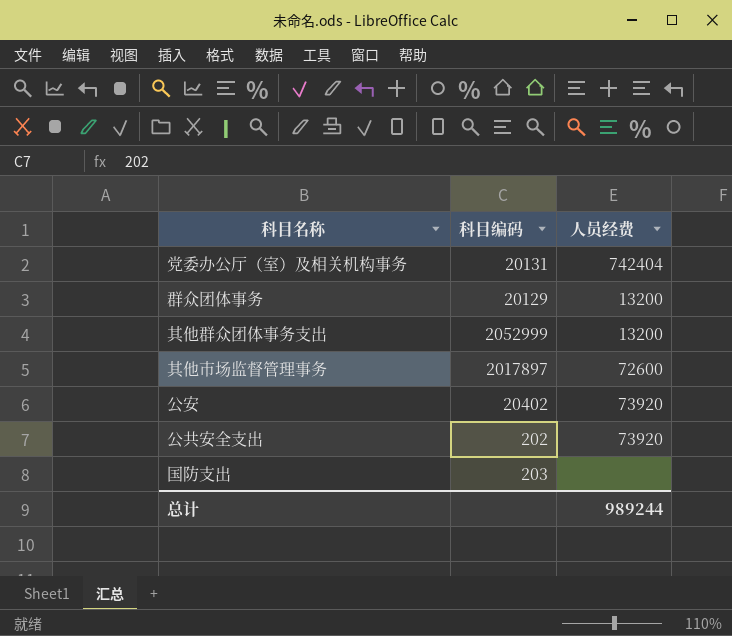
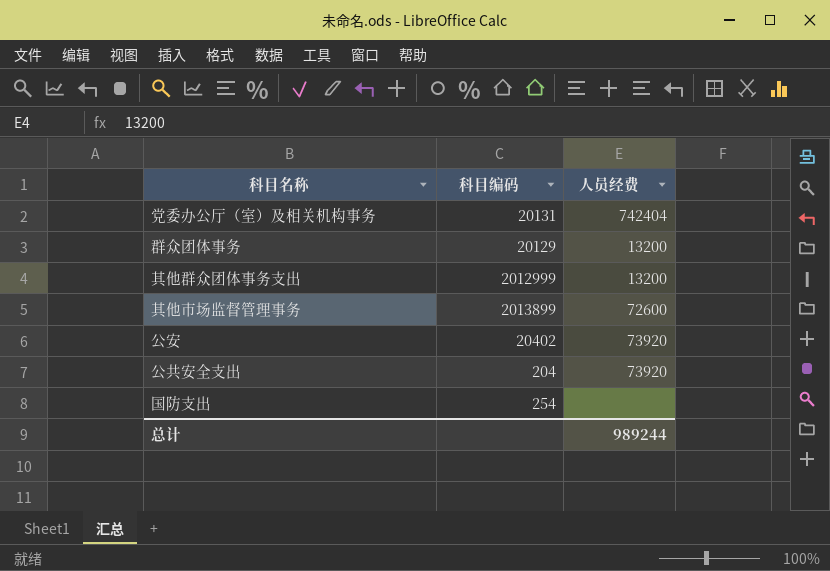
其他群众团体事务支出 | 科目编码: 2052999 -> 2012999
其他市场监督管理事务 | 科目编码: 2017897 -> 2013899
公共安全支出 | 科目编码: 202 -> 204
国防支出 | 科目编码: 203 -> 254

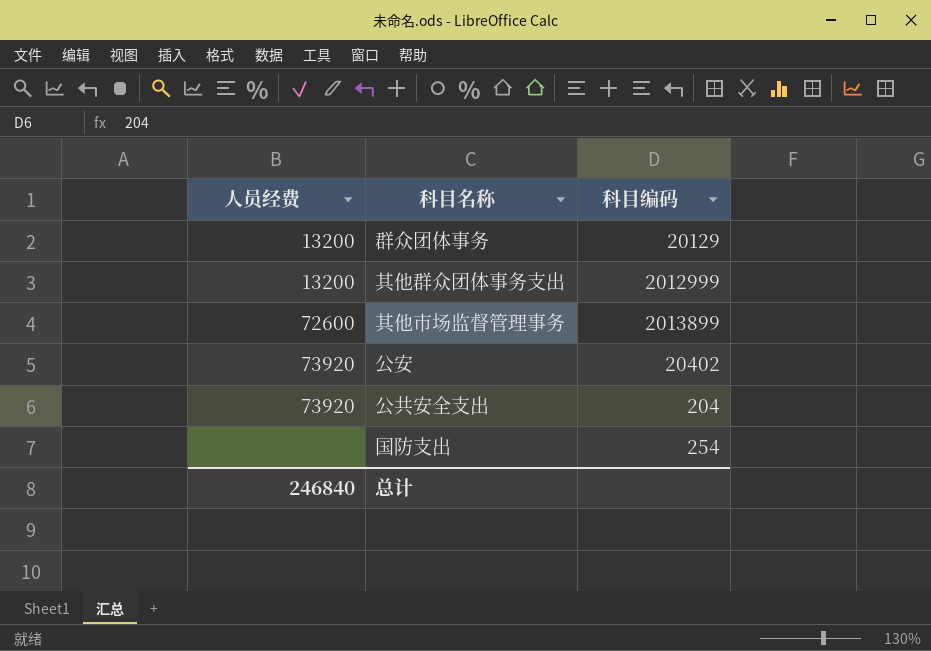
column 人员经费 | position: 3 -> 1
row 党委办公厅（室）及相关机构事务: 20131 | 742404 -> none
总计 | 人员经费: 989244 -> 246840

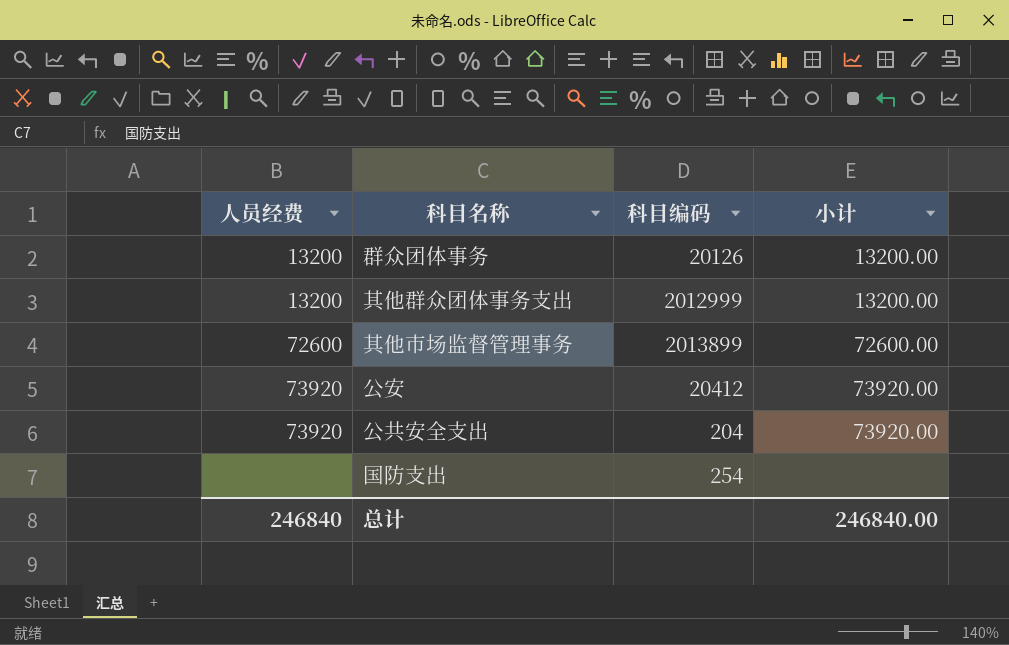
column 小计 | position: none -> 4
群众团体事务 | 科目编码: 20129 -> 20126
公安 | 科目编码: 20402 -> 20412

